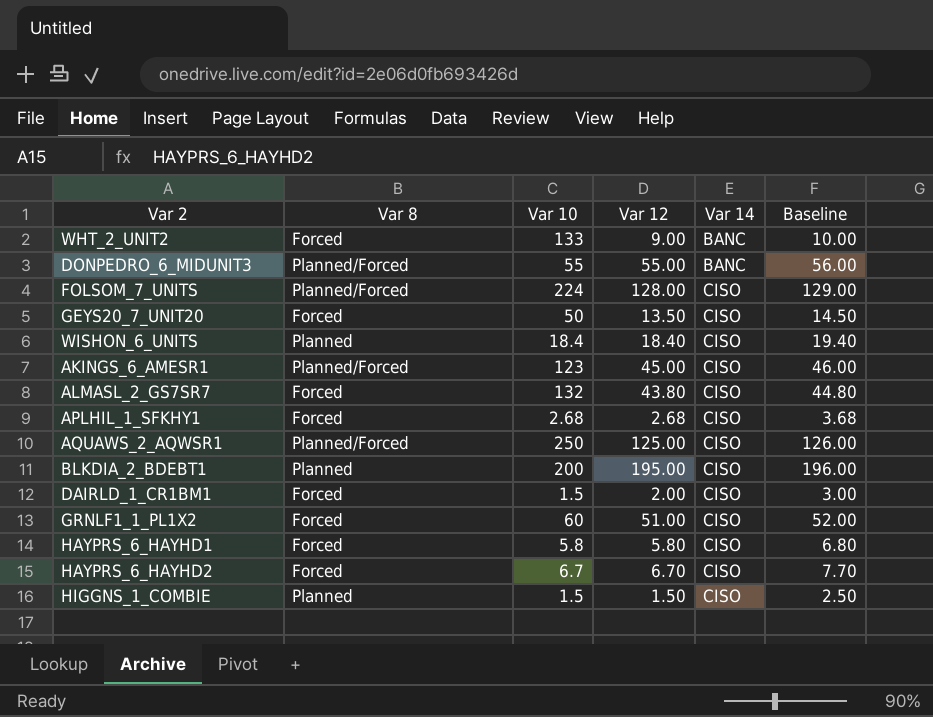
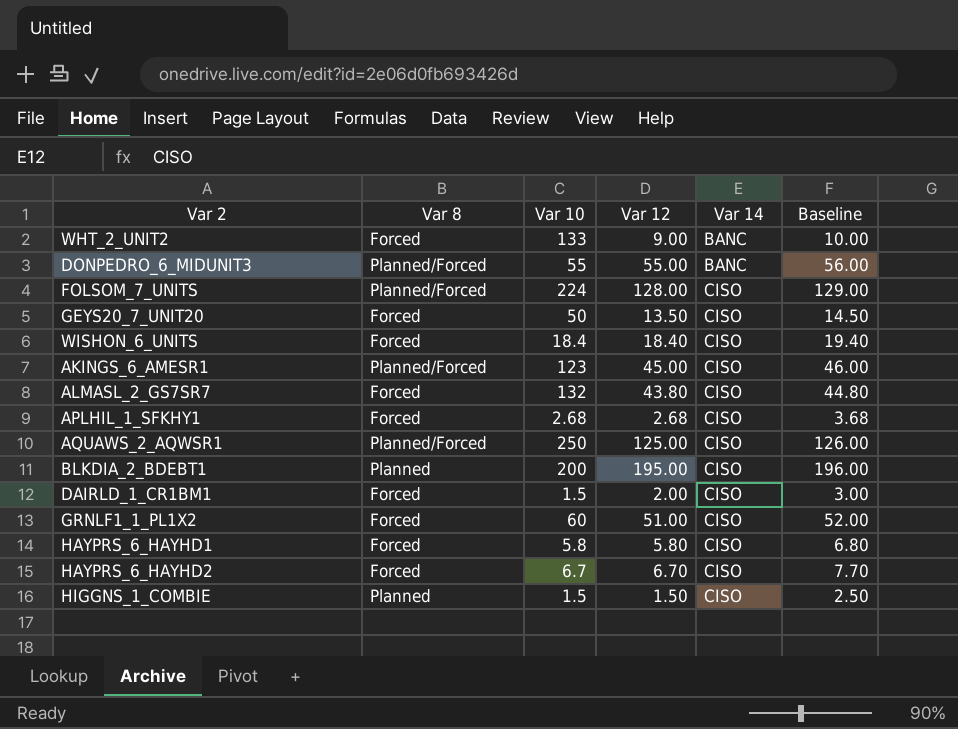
WISHON_6_UNITS | Var 8: Planned -> Forced

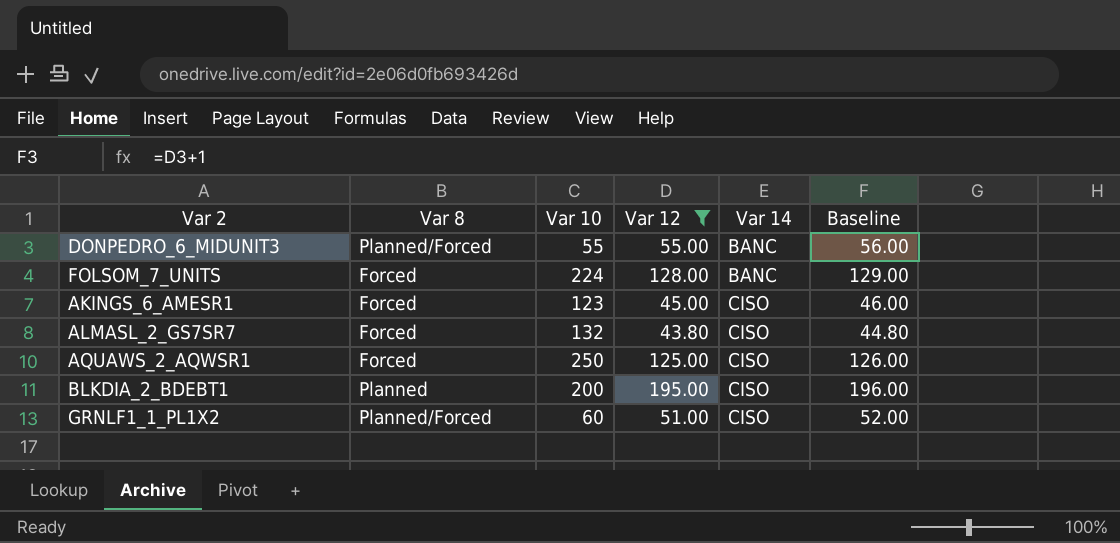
filter: none -> Var 12 >= 43.80
FOLSOM_7_UNITS | Var 8: Planned/Forced -> Forced
FOLSOM_7_UNITS | Var 14: CISO -> BANC
AKINGS_6_AMESR1 | Var 8: Planned/Forced -> Forced
AQUAWS_2_AQWSR1 | Var 8: Planned/Forced -> Forced
GRNLF1_1_PL1X2 | Var 8: Forced -> Planned/Forced

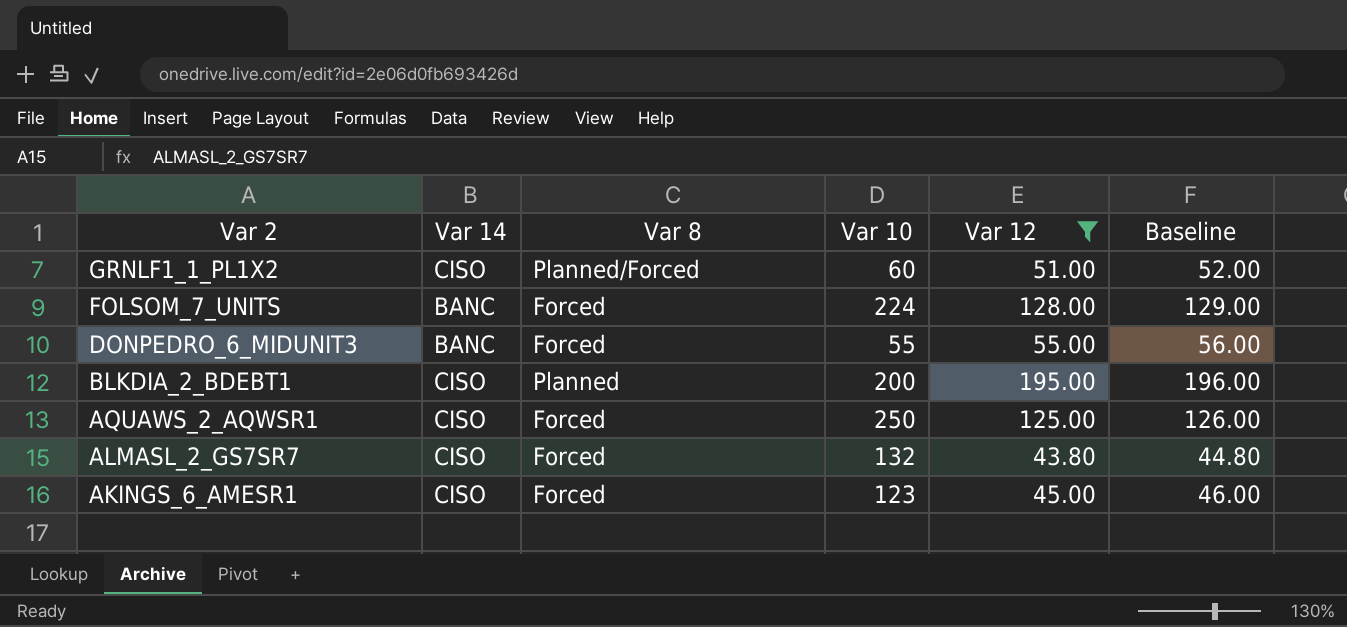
row order: Var 14 ascending -> Var 2 descending
column Var 14 | position: 5 -> 2
DONPEDRO_6_MIDUNIT3 | Var 8: Planned/Forced -> Forced

